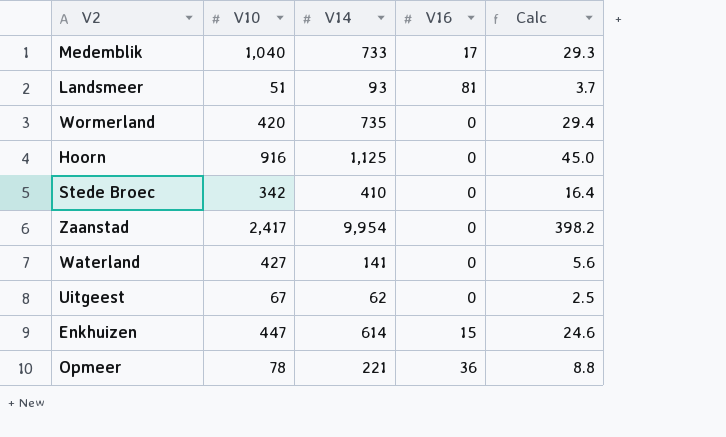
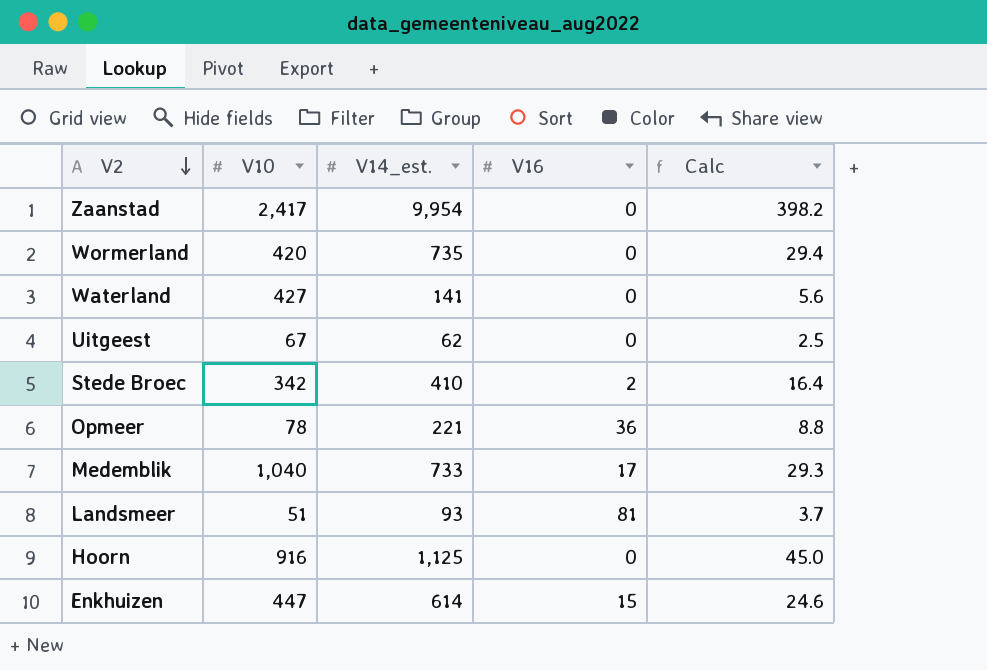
row order: none -> V2 descending
column name: V14 -> V14_est.
Stede Broec | V16: 0 -> 2

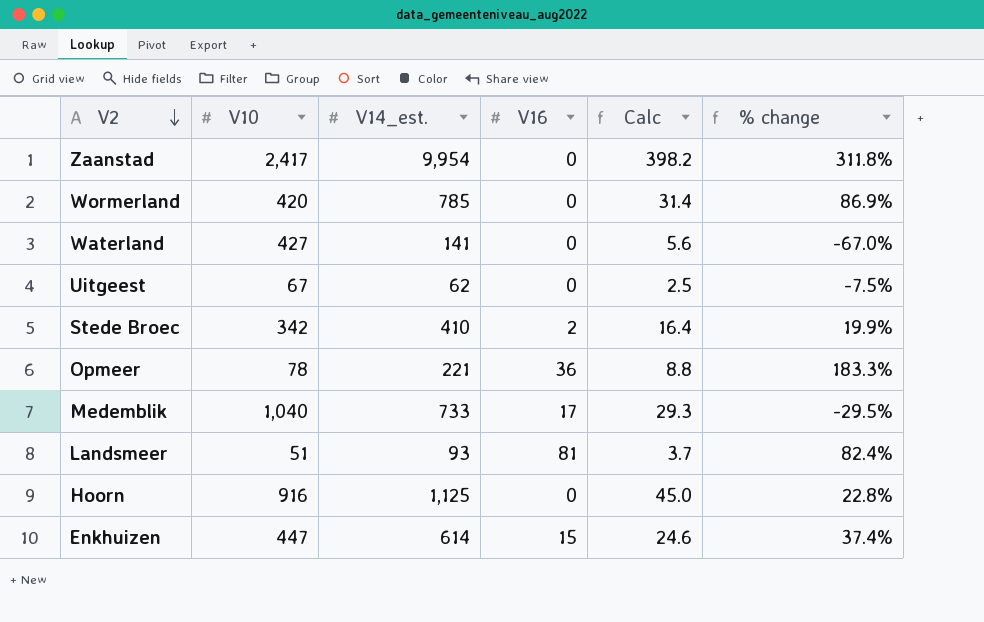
column % change | formula: none -> ([V14_est.] - [V10]) / [V10]
Wormerland | V14_est.: 735 -> 785
Wormerland | Calc: 29.4 -> 31.4

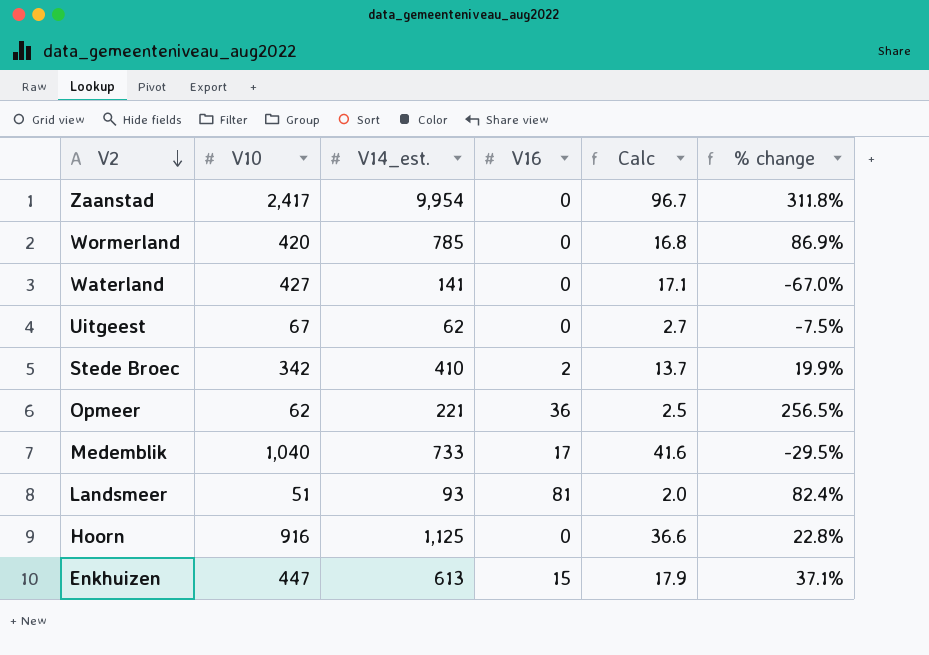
column Calc | formula: [V14_est.] * 0.04 -> [V10] * 0.04
Opmeer | V10: 78 -> 62
Opmeer | % change: 183.3% -> 256.5%
Enkhuizen | V14_est.: 614 -> 613
Enkhuizen | % change: 37.4% -> 37.1%

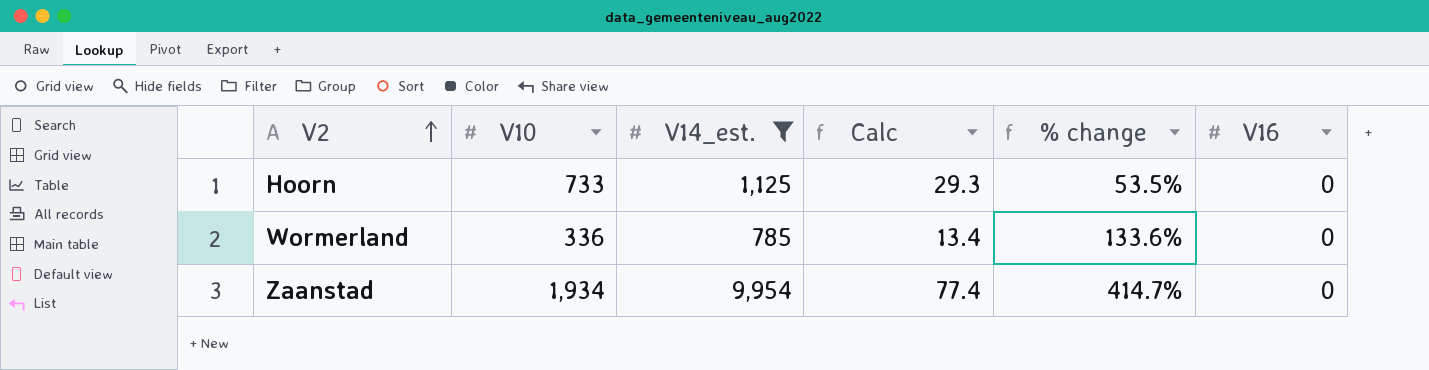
filter: none -> V14_est. >= 785
row order: V2 descending -> V2 ascending
column V16 | position: 4 -> 6
Hoorn | V10: 916 -> 733
Hoorn | Calc: 36.6 -> 29.3
Hoorn | % change: 22.8% -> 53.5%
Wormerland | V10: 420 -> 336
Wormerland | Calc: 16.8 -> 13.4
Wormerland | % change: 86.9% -> 133.6%
Zaanstad | V10: 2,417 -> 1,934
Zaanstad | Calc: 96.7 -> 77.4
Zaanstad | % change: 311.8% -> 414.7%

